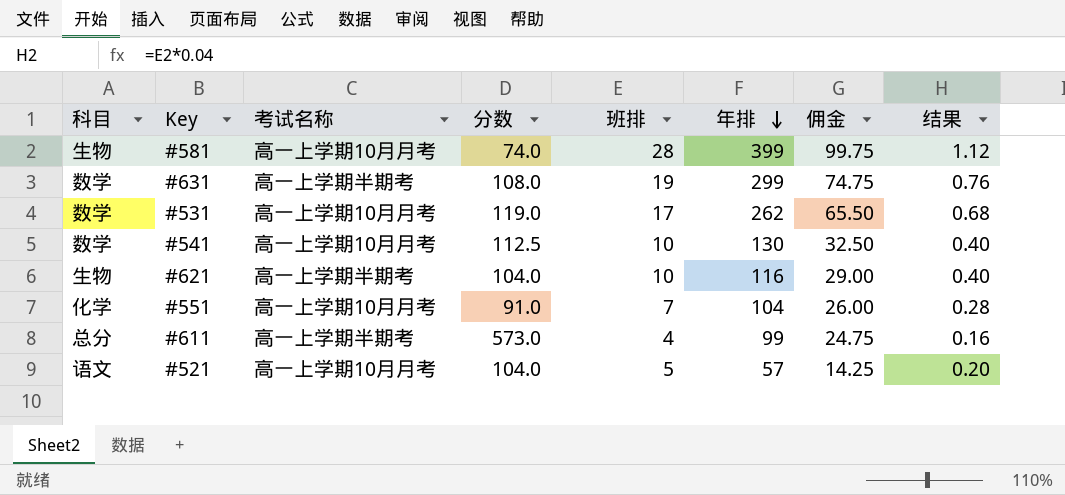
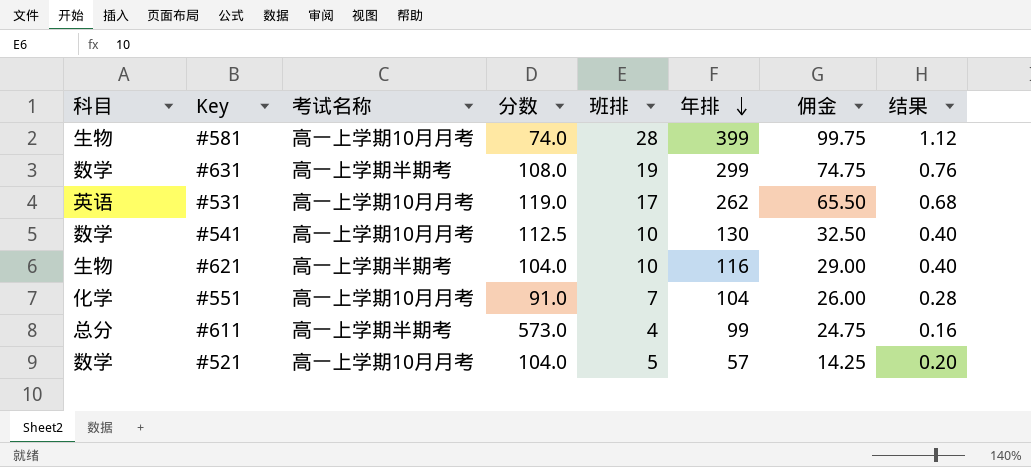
#531 | 科目: 数学 -> 英语
#521 | 科目: 语文 -> 数学

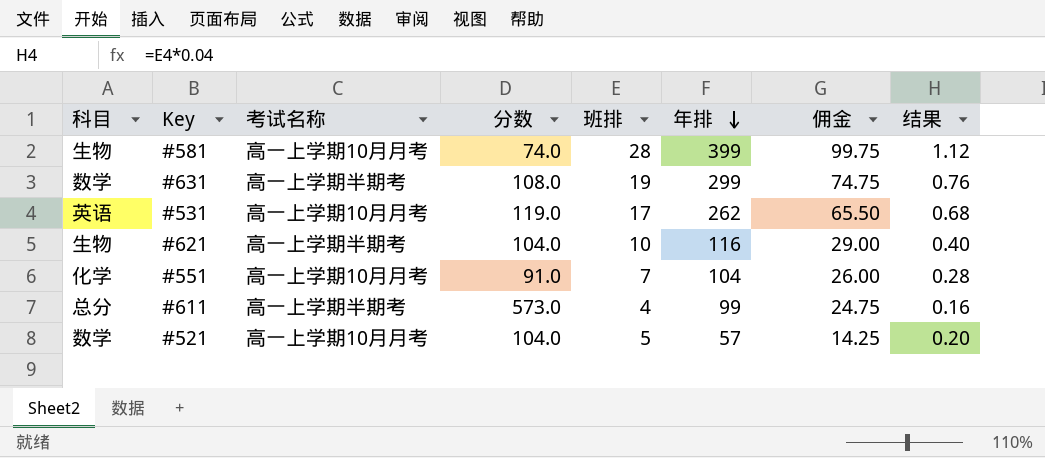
row #541: 数学 | 高一上学期10月月考 | 112.5 | 10 | 130 | 32.50 | 0.40 -> none

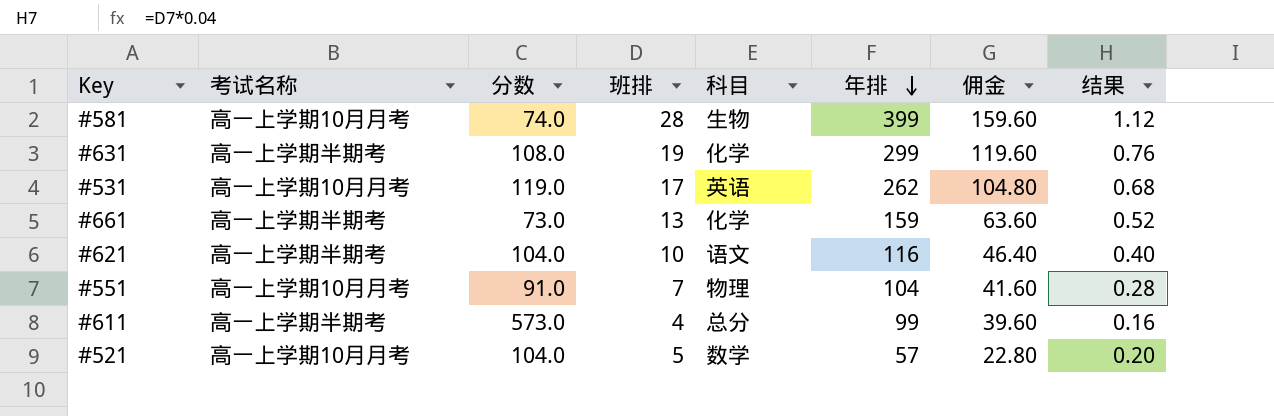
column 科目 | position: 1 -> 5
column 佣金 | formula: [年排] * 0.25 -> [年排] * 0.4
#631 | 科目: 数学 -> 化学
row #661: none -> 高一上学期半期考 | 73.0 | 13 | 化学 | 159 | 63.60 | 0.52
#621 | 科目: 生物 -> 语文
#551 | 科目: 化学 -> 物理

